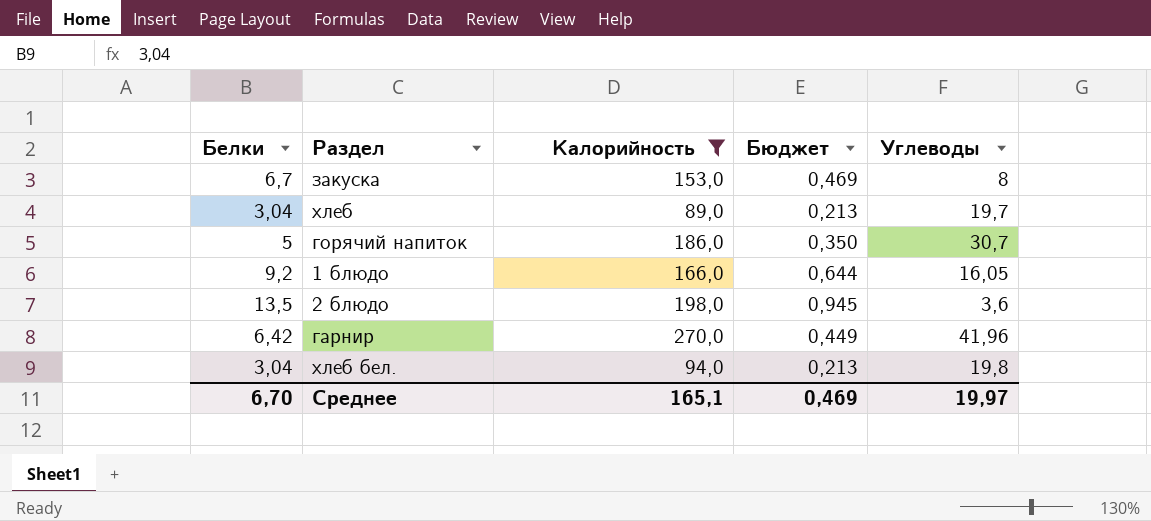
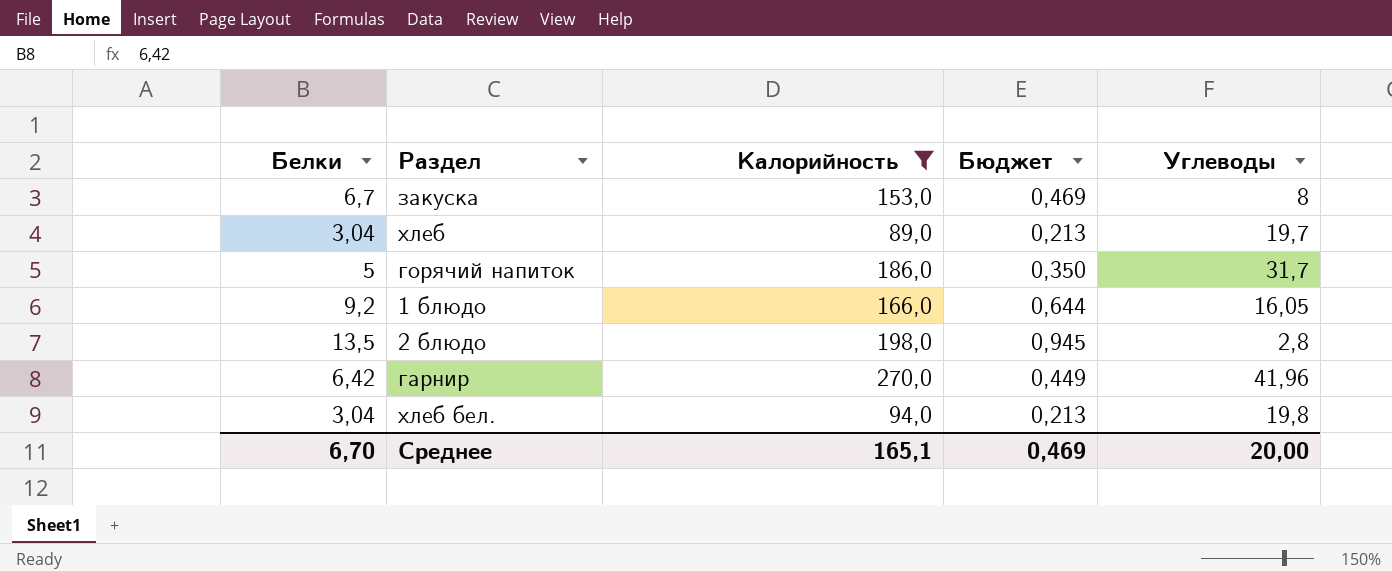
горячий напиток | Углеводы: 30,7 -> 31,7
2 блюдо | Углеводы: 3,6 -> 2,8
Среднее | Углеводы: 19,97 -> 20,00

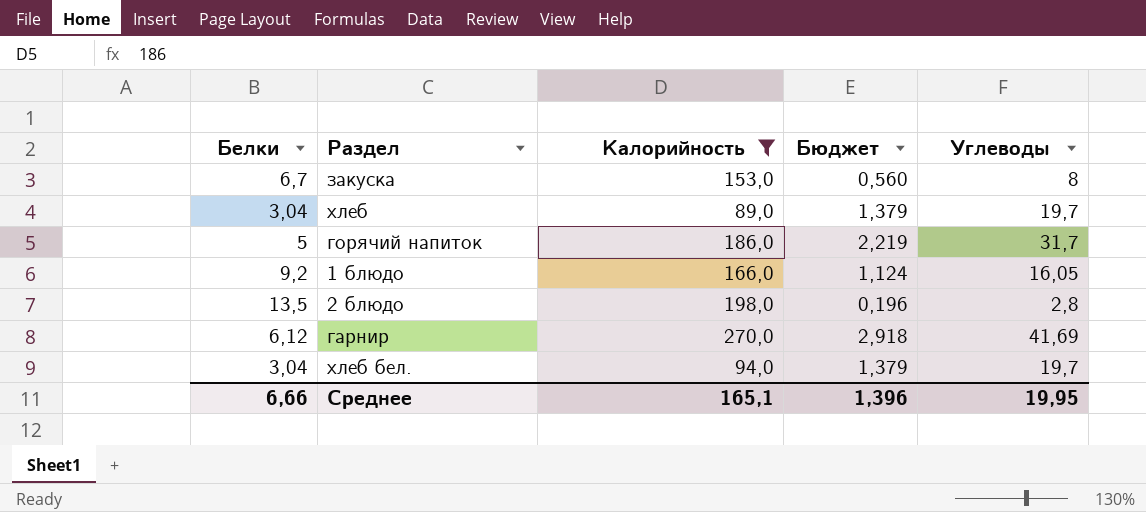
column Бюджет | formula: [Белки] * 0,07 -> [Углеводы] * 0,07
гарнир | Белки: 6,42 -> 6,12
гарнир | Углеводы: 41,96 -> 41,69
хлеб бел. | Углеводы: 19,8 -> 19,7
Среднее | Белки: 6,70 -> 6,66
Среднее | Бюджет: 0,469 -> 1,396
Среднее | Углеводы: 20,00 -> 19,95

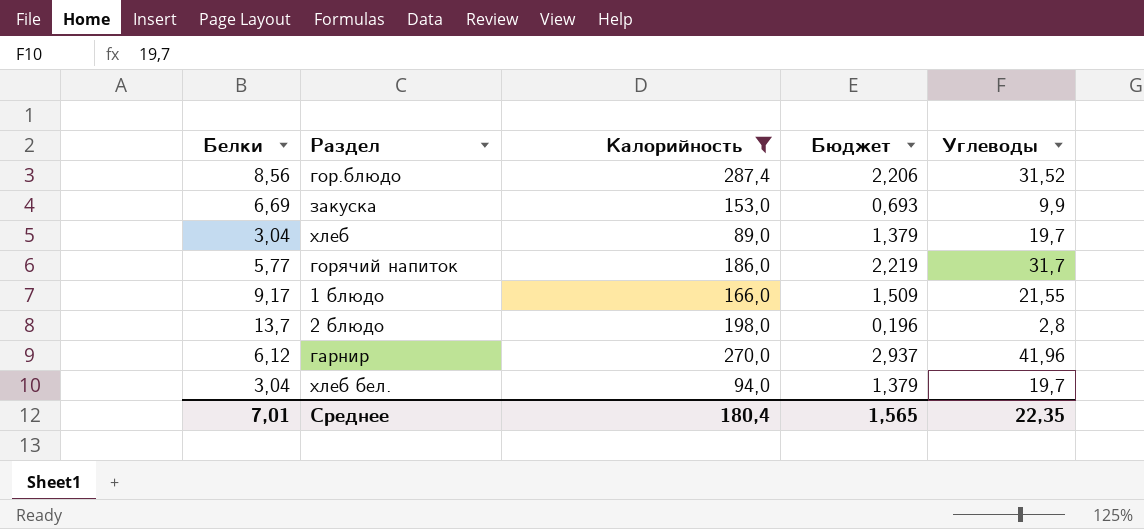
row гор.блюдо: none -> 8,56 | 287,4 | 2,206 | 31,52
закуска | Белки: 6,7 -> 6,69
закуска | Бюджет: 0,560 -> 0,693
закуска | Углеводы: 8 -> 9,9
горячий напиток | Белки: 5 -> 5,77
1 блюдо | Белки: 9,2 -> 9,17
1 блюдо | Бюджет: 1,124 -> 1,509
1 блюдо | Углеводы: 16,05 -> 21,55
2 блюдо | Белки: 13,5 -> 13,7
гарнир | Бюджет: 2,918 -> 2,937
гарнир | Углеводы: 41,69 -> 41,96
Среднее | Белки: 6,66 -> 7,01
Среднее | Калорийность: 165,1 -> 180,4
Среднее | Бюджет: 1,396 -> 1,565
Среднее | Углеводы: 19,95 -> 22,35

